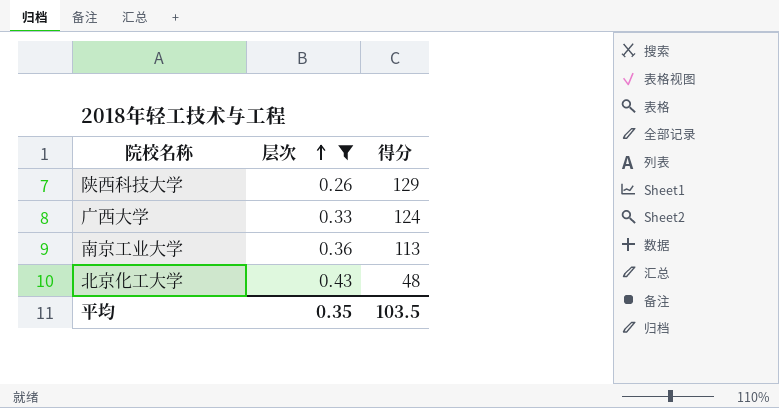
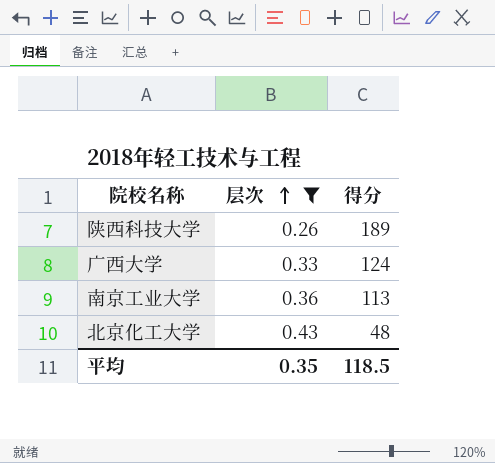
陕西科技大学 | 得分: 129 -> 189
平均 | 得分: 103.5 -> 118.5

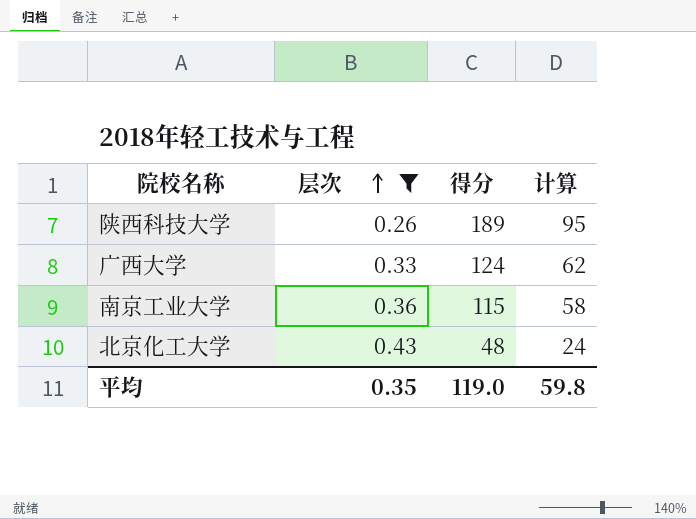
column 计算 | formula: none -> [得分] * 0.5
南京工业大学 | 得分: 113 -> 115
平均 | 得分: 118.5 -> 119.0

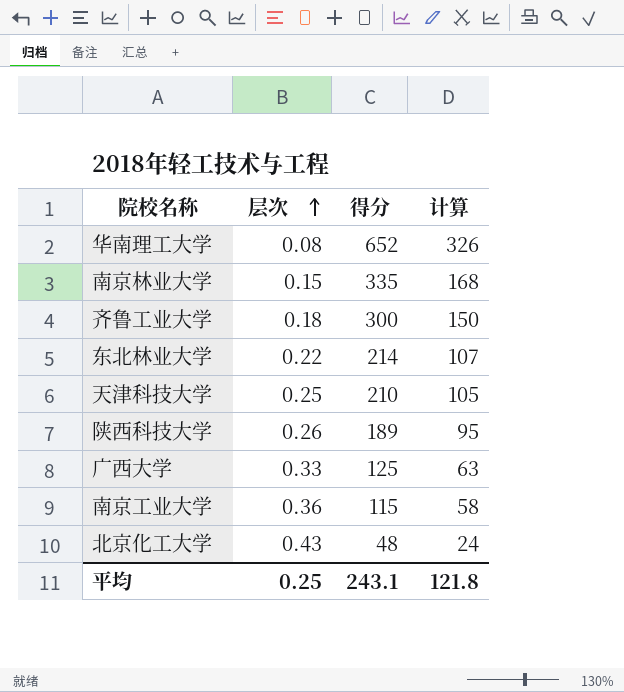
filter: 层次 >= 0.26 -> none
广西大学 | 得分: 124 -> 125
广西大学 | 计算: 62 -> 63
平均 | 层次: 0.35 -> 0.25
平均 | 得分: 119.0 -> 243.1
平均 | 计算: 59.8 -> 121.8

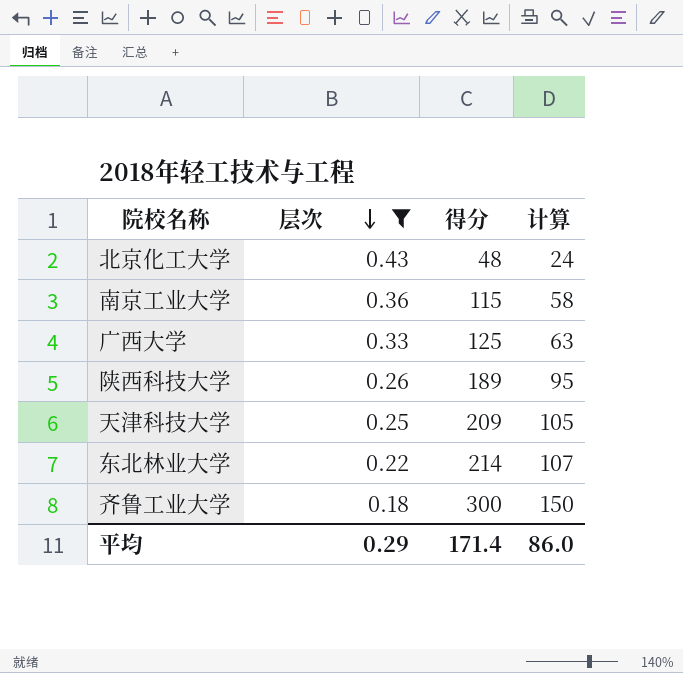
filter: none -> 层次 >= 0.18
row order: 层次 ascending -> 层次 descending
天津科技大学 | 得分: 210 -> 209
平均 | 层次: 0.25 -> 0.29
平均 | 得分: 243.1 -> 171.4
平均 | 计算: 121.8 -> 86.0

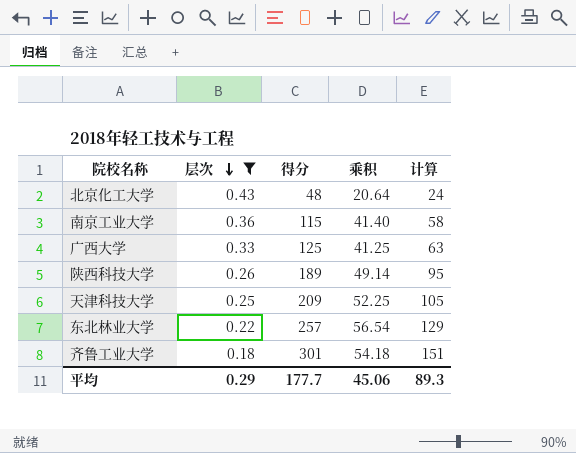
column 乘积 | formula: none -> [层次] * [得分]
东北林业大学 | 得分: 214 -> 257
东北林业大学 | 计算: 107 -> 129
齐鲁工业大学 | 得分: 300 -> 301
齐鲁工业大学 | 计算: 150 -> 151
平均 | 得分: 171.4 -> 177.7
平均 | 计算: 86.0 -> 89.3

